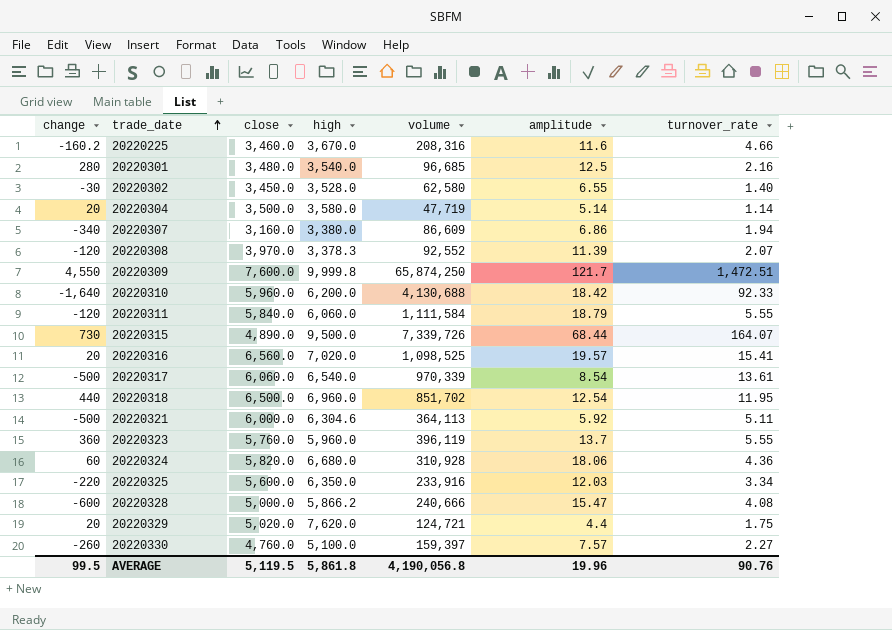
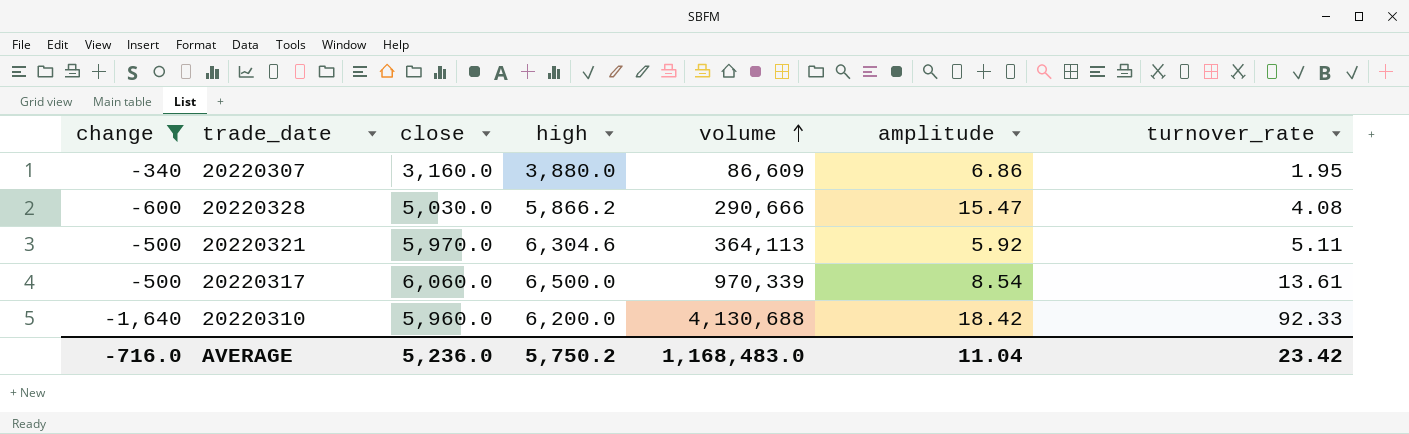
filter: none -> change <= -340
row order: trade_date ascending -> volume ascending
20220307 | high: 3,380.0 -> 3,880.0
20220307 | turnover_rate: 1.94 -> 1.95
20220328 | close: 5,000.0 -> 5,030.0
20220328 | volume: 240,666 -> 290,666
20220321 | close: 6,000.0 -> 5,970.0
20220317 | high: 6,540.0 -> 6,500.0
AVERAGE | change: 99.5 -> -716.0
AVERAGE | close: 5,119.5 -> 5,236.0
AVERAGE | high: 5,861.8 -> 5,750.2
AVERAGE | volume: 4,190,056.8 -> 1,168,483.0
AVERAGE | amplitude: 19.96 -> 11.04
AVERAGE | turnover_rate: 90.76 -> 23.42

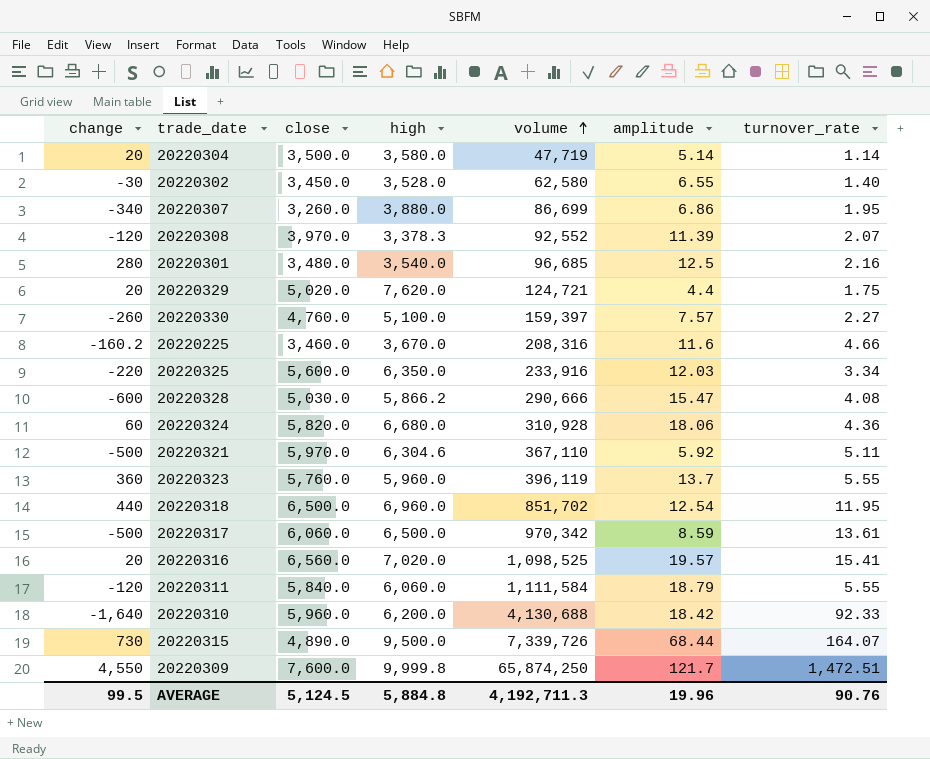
filter: change <= -340 -> none
20220307 | close: 3,160.0 -> 3,260.0
20220307 | volume: 86,609 -> 86,699
20220321 | volume: 364,113 -> 367,110
20220317 | volume: 970,339 -> 970,342
20220317 | amplitude: 8.54 -> 8.59
AVERAGE | change: -716.0 -> 99.5
AVERAGE | close: 5,236.0 -> 5,124.5
AVERAGE | high: 5,750.2 -> 5,884.8
AVERAGE | volume: 1,168,483.0 -> 4,192,711.3
AVERAGE | amplitude: 11.04 -> 19.96
AVERAGE | turnover_rate: 23.42 -> 90.76

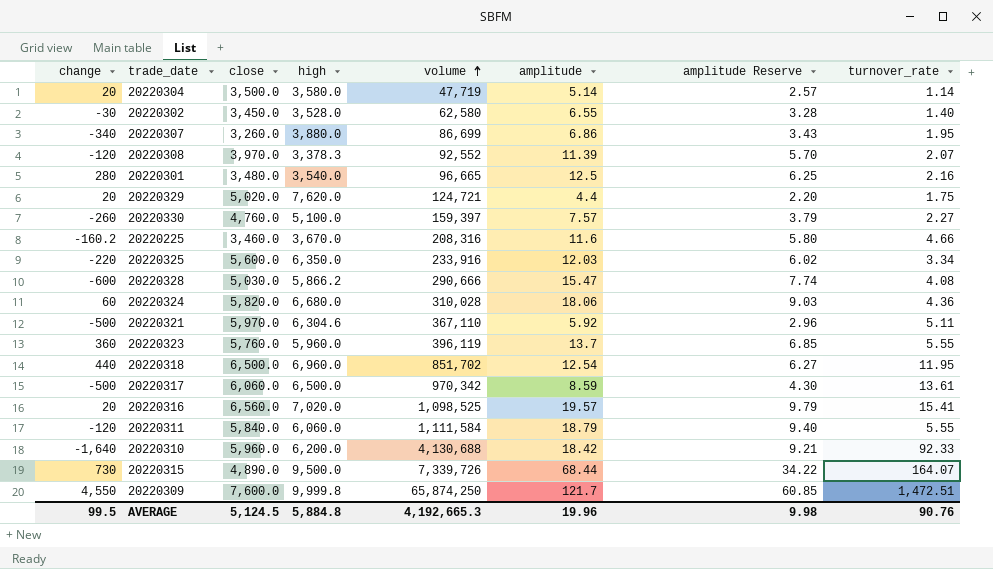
column amplitude Reserve | formula: none -> [amplitude] * 0.5
20220301 | volume: 96,685 -> 96,665
20220324 | volume: 310,928 -> 310,028
AVERAGE | volume: 4,192,711.3 -> 4,192,665.3

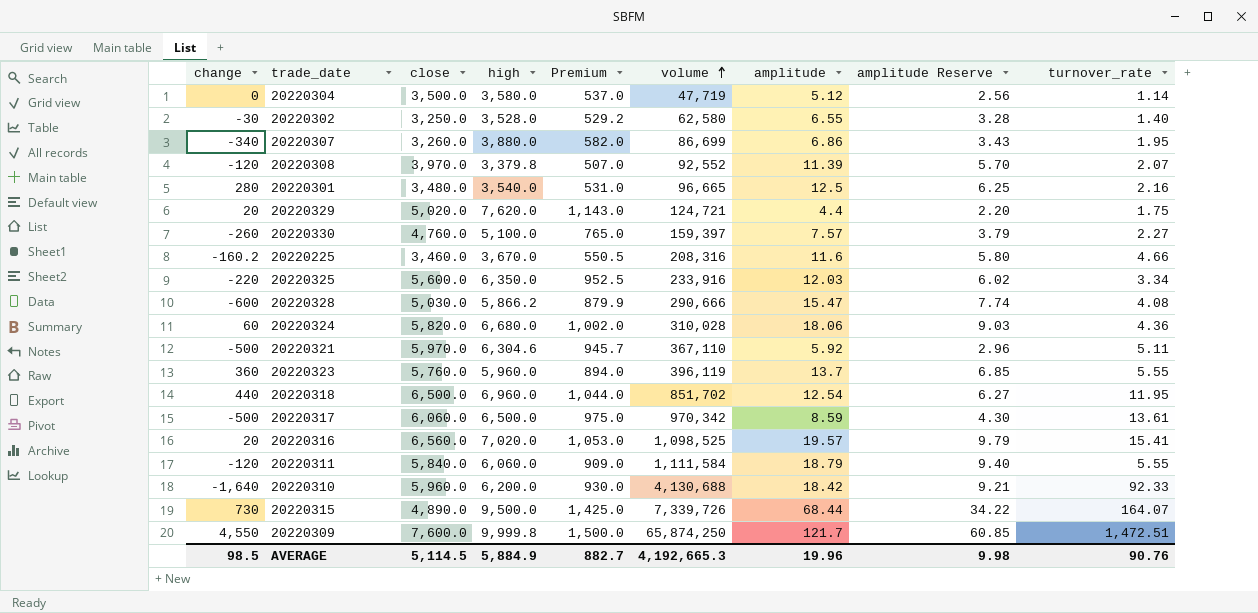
column Premium | formula: none -> [high] * 0.15
20220304 | change: 20 -> 0
20220304 | amplitude: 5.14 -> 5.12
20220304 | amplitude Reserve: 2.57 -> 2.56
20220302 | close: 3,450.0 -> 3,250.0
20220308 | high: 3,378.3 -> 3,379.8
AVERAGE | change: 99.5 -> 98.5
AVERAGE | close: 5,124.5 -> 5,114.5
AVERAGE | high: 5,884.8 -> 5,884.9

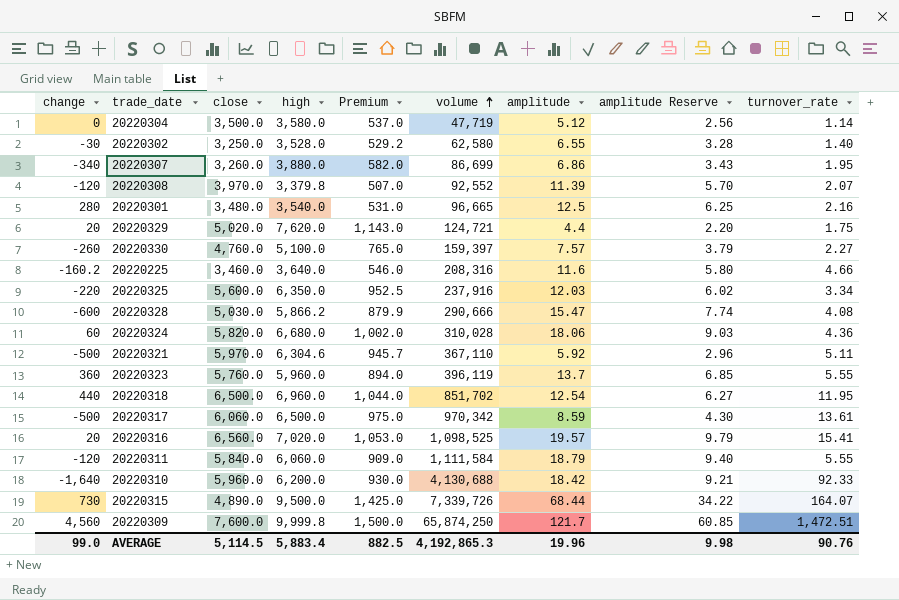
20220225 | high: 3,670.0 -> 3,640.0
20220225 | Premium: 550.5 -> 546.0
20220325 | volume: 233,916 -> 237,916
20220309 | change: 4,550 -> 4,560
AVERAGE | change: 98.5 -> 99.0
AVERAGE | high: 5,884.9 -> 5,883.4
AVERAGE | Premium: 882.7 -> 882.5
AVERAGE | volume: 4,192,665.3 -> 4,192,865.3

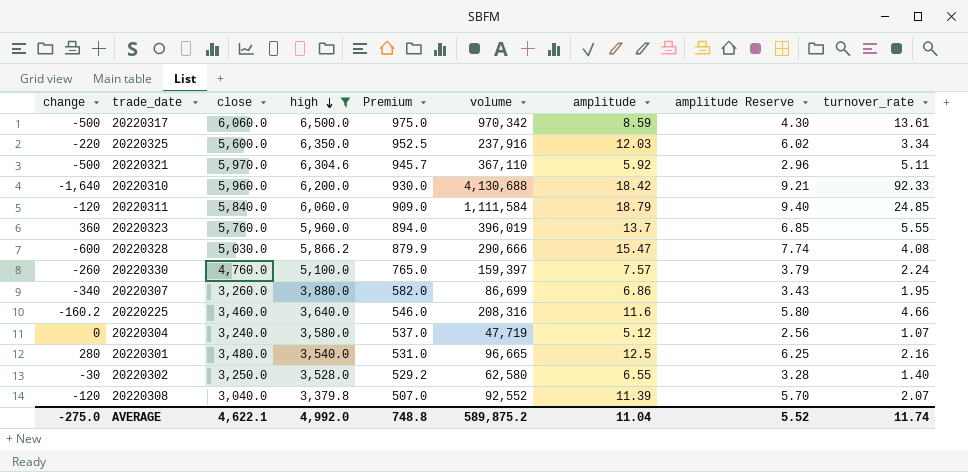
filter: none -> high <= 6,500.0
row order: volume ascending -> high descending
20220311 | turnover_rate: 5.55 -> 24.85
20220323 | volume: 396,119 -> 396,019
20220330 | turnover_rate: 2.27 -> 2.24
20220304 | close: 3,500.0 -> 3,240.0
20220304 | turnover_rate: 1.14 -> 1.07
20220308 | close: 3,970.0 -> 3,040.0
AVERAGE | change: 99.0 -> -275.0
AVERAGE | close: 5,114.5 -> 4,622.1
AVERAGE | high: 5,883.4 -> 4,992.0
AVERAGE | Premium: 882.5 -> 748.8
AVERAGE | volume: 4,192,865.3 -> 589,875.2
AVERAGE | amplitude: 19.96 -> 11.04
AVERAGE | amplitude Reserve: 9.98 -> 5.52
AVERAGE | turnover_rate: 90.76 -> 11.74

